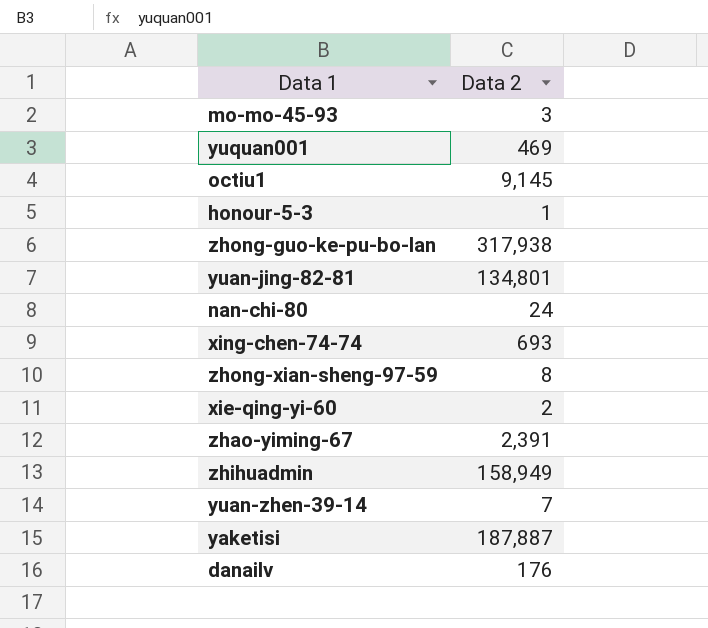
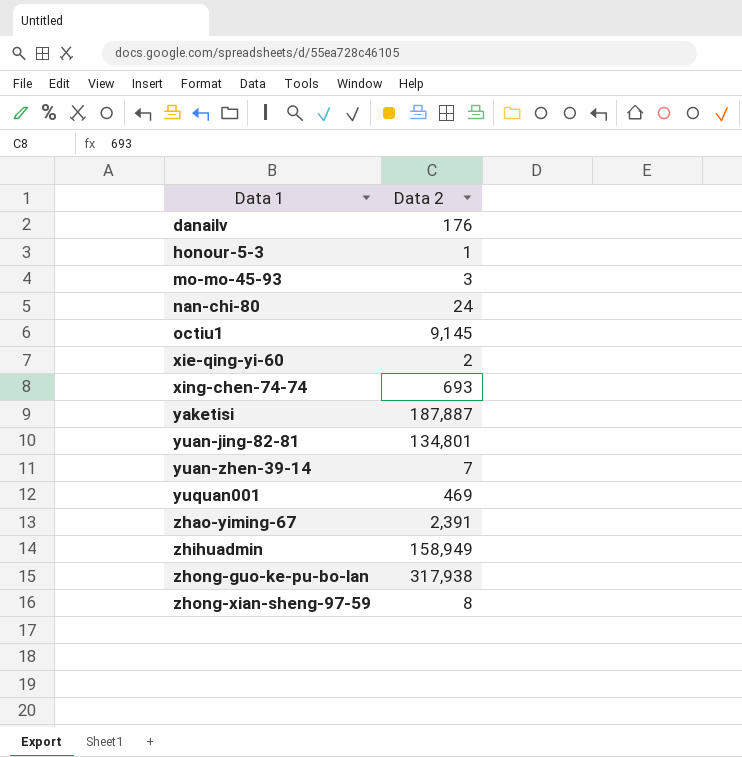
row order: none -> Data 1 ascending

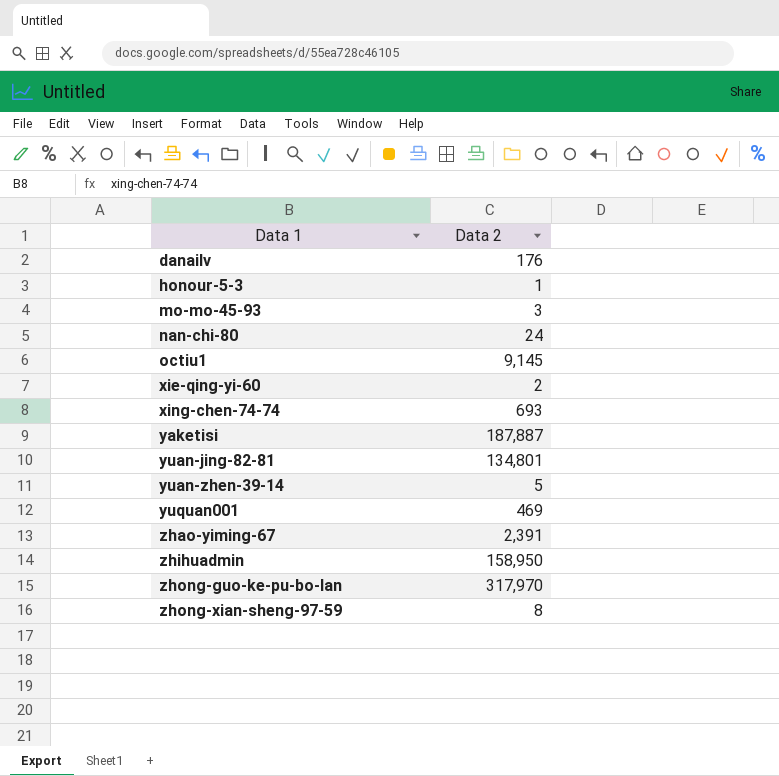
yuan-zhen-39-14 | Data 2: 7 -> 5
zhihuadmin | Data 2: 158,949 -> 158,950
zhong-guo-ke-pu-bo-lan | Data 2: 317,938 -> 317,970

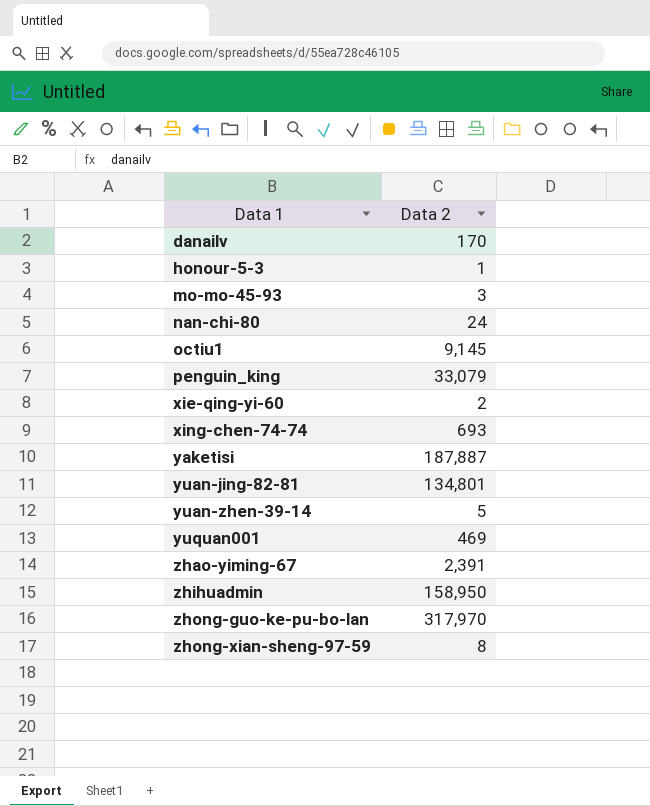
danailv | Data 2: 176 -> 170
row penguin_king: none -> 33,079

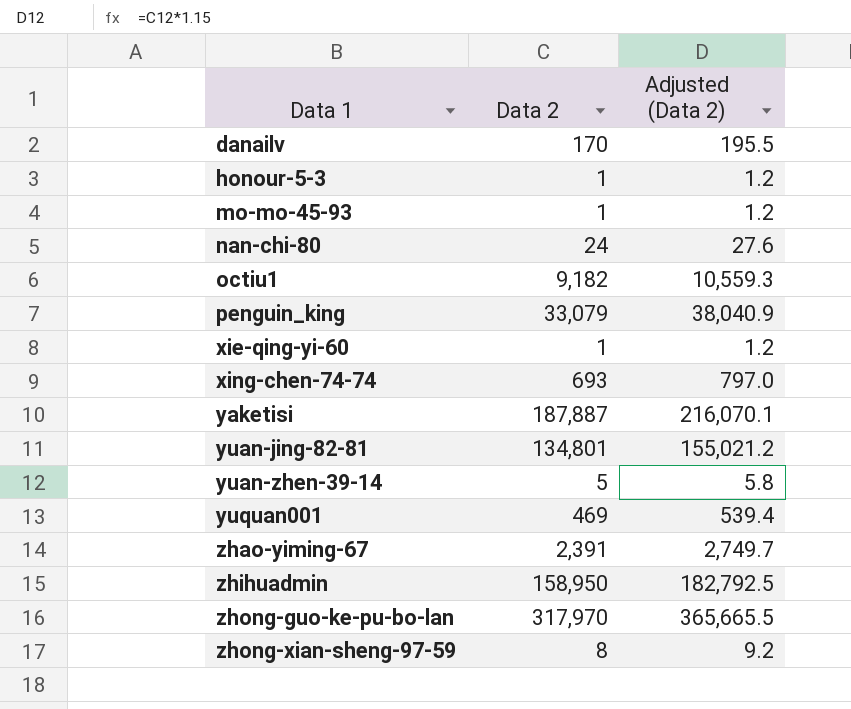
column Adjusted (Data 2) | formula: none -> [Data 2] * 1.15
mo-mo-45-93 | Data 2: 3 -> 1
octiu1 | Data 2: 9,145 -> 9,182
xie-qing-yi-60 | Data 2: 2 -> 1

